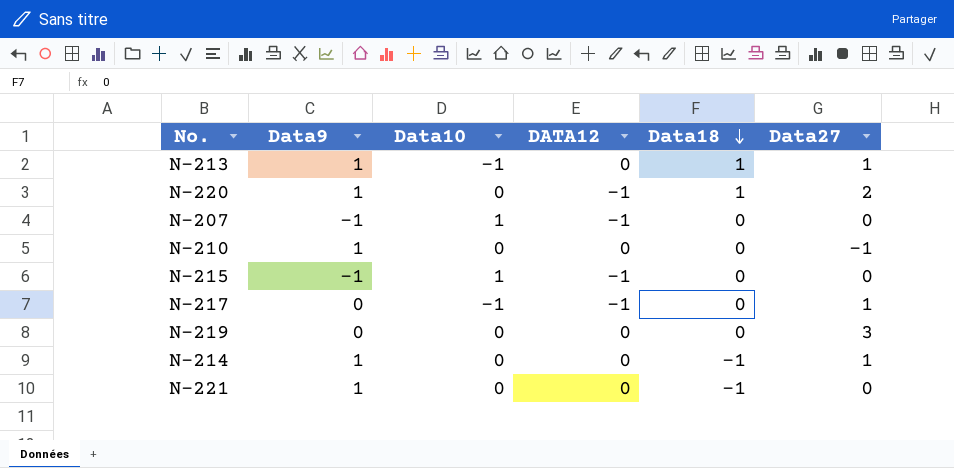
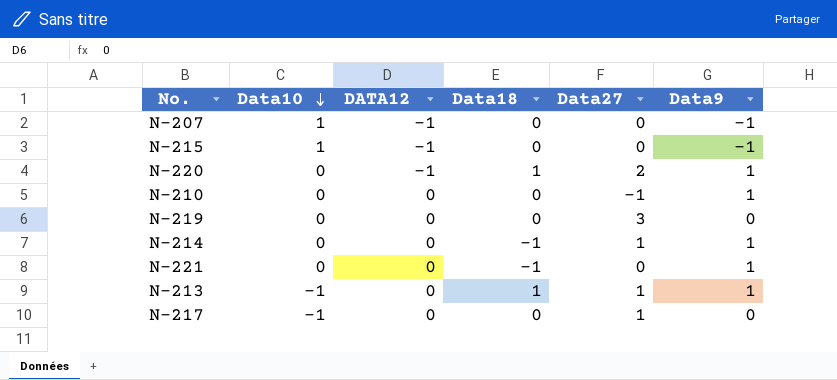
row order: Data18 descending -> Data10 descending
column Data9 | position: 2 -> 6
N-217 | DATA12: -1 -> 0

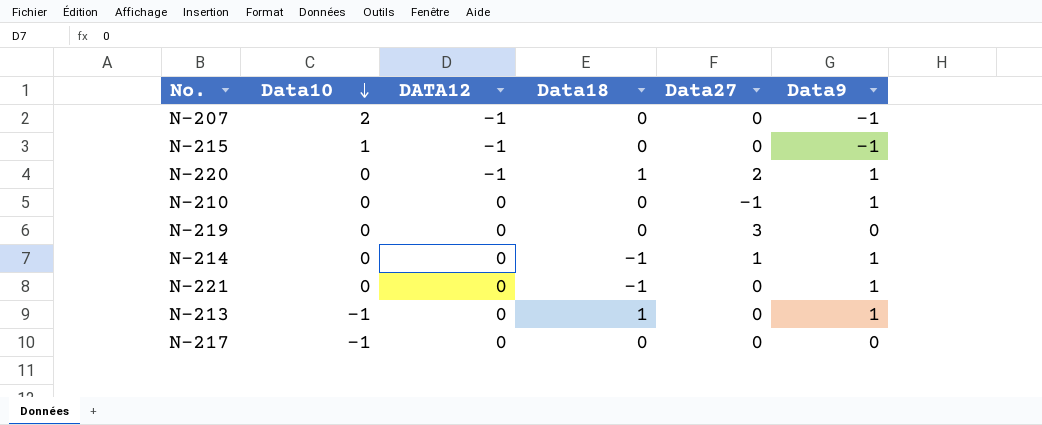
N-207 | Data10: 1 -> 2
N-213 | Data27: 1 -> 0
N-217 | Data27: 1 -> 0

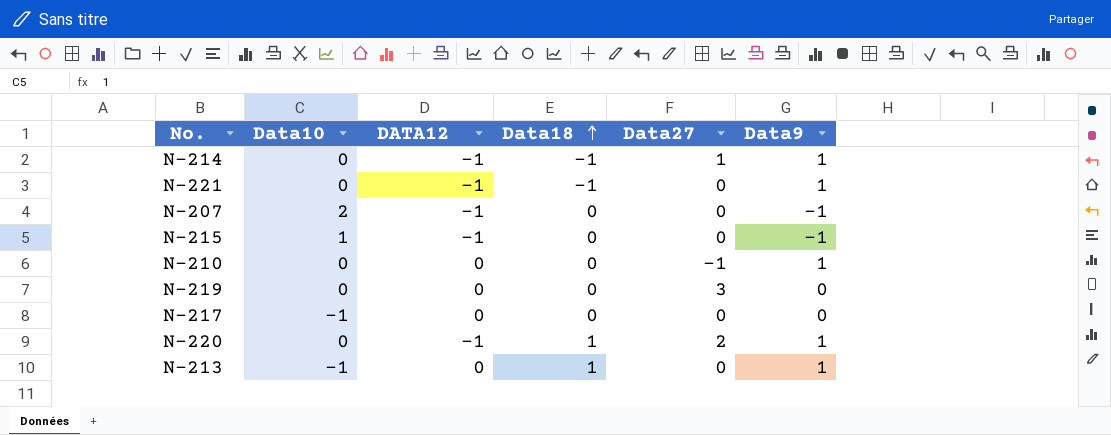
row order: Data10 descending -> Data18 ascending
N-214 | DATA12: 0 -> -1
N-221 | DATA12: 0 -> -1

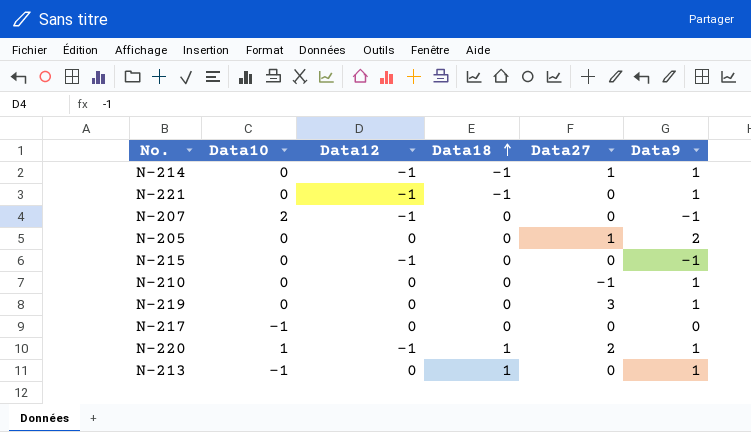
column name: DATA12 -> Data12
row N-205: none -> 0 | 0 | 0 | 1 | 2
N-215 | Data10: 1 -> 0
N-219 | Data9: 0 -> 1
N-220 | Data10: 0 -> 1

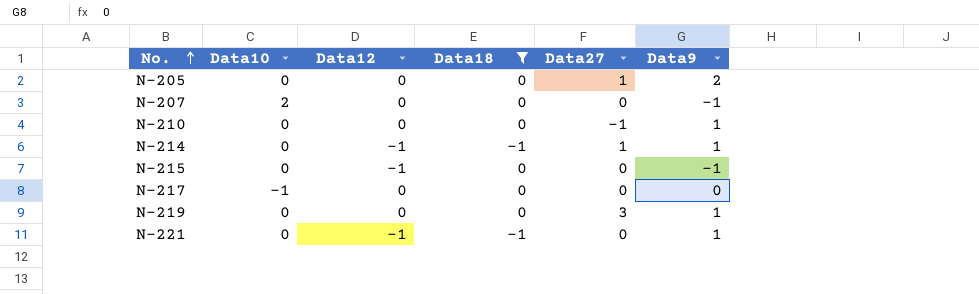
filter: none -> Data18 != 1
row order: Data18 ascending -> No. ascending
N-207 | Data12: -1 -> 0

